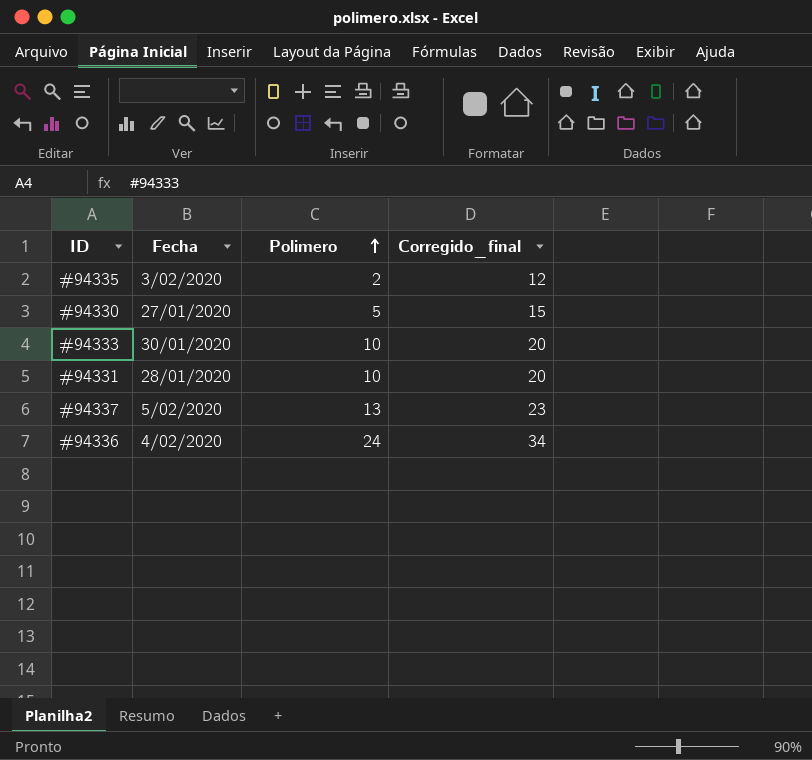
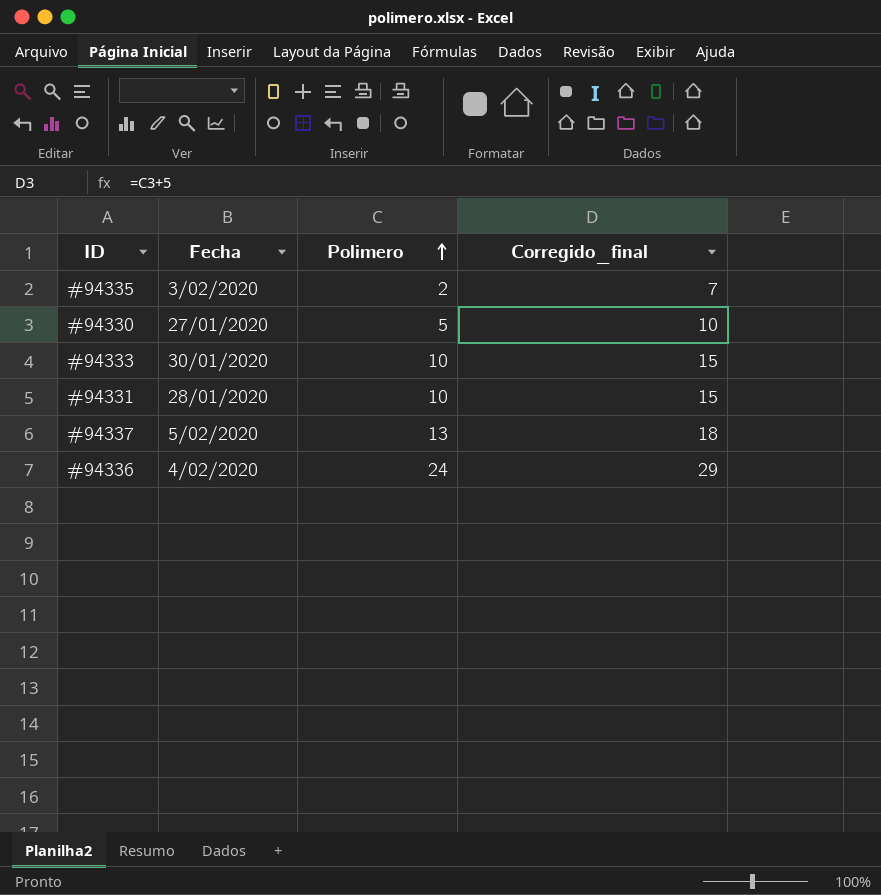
column Corregido_final | formula: [Polimero] + 10 -> [Polimero] + 5

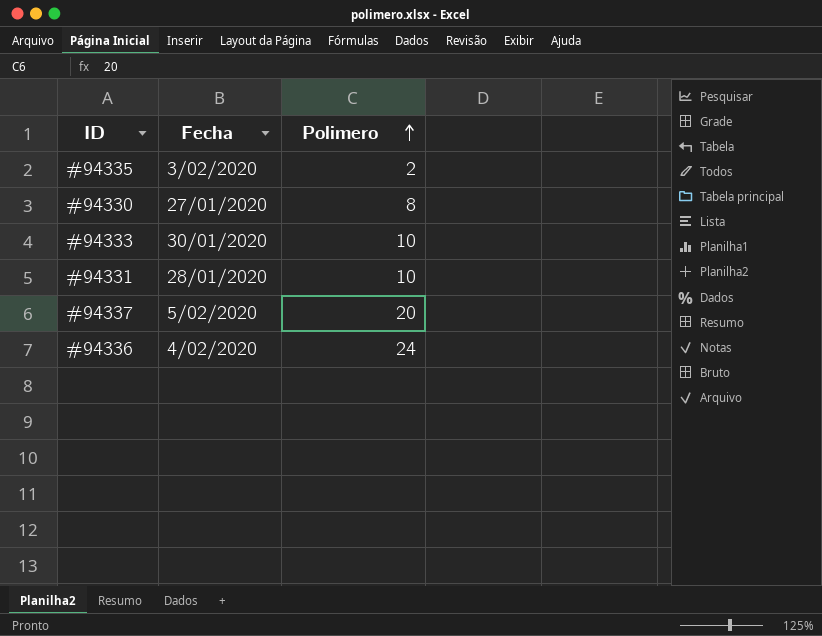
column Corregido_final | formula: [Polimero] + 5 -> none
#94330 | Polimero: 5 -> 8
#94337 | Polimero: 13 -> 20

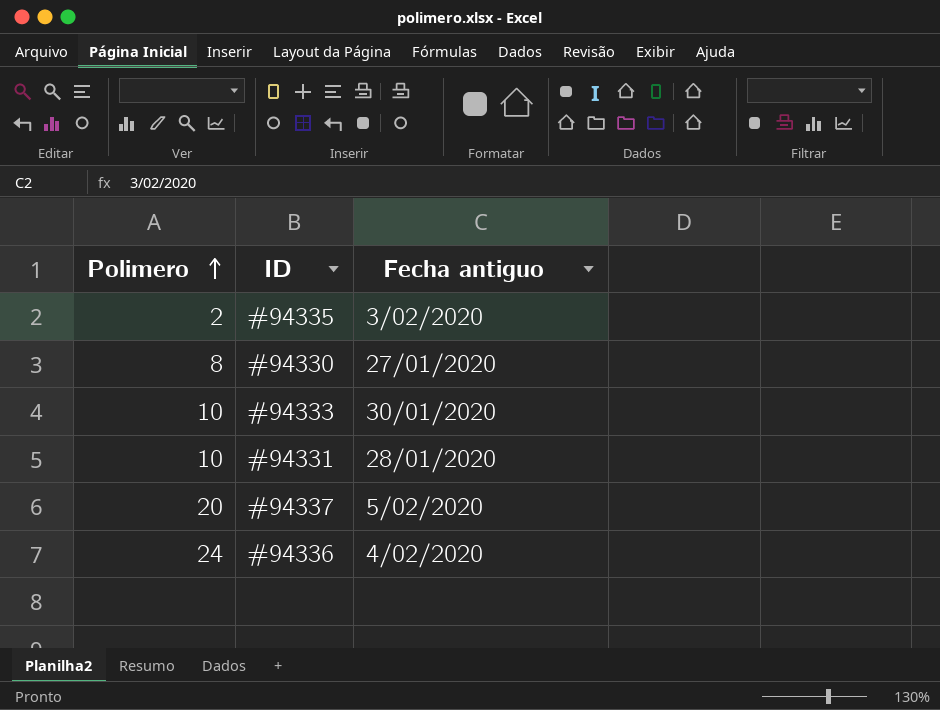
column Polimero | position: 3 -> 1
column name: Fecha -> Fecha antiguo

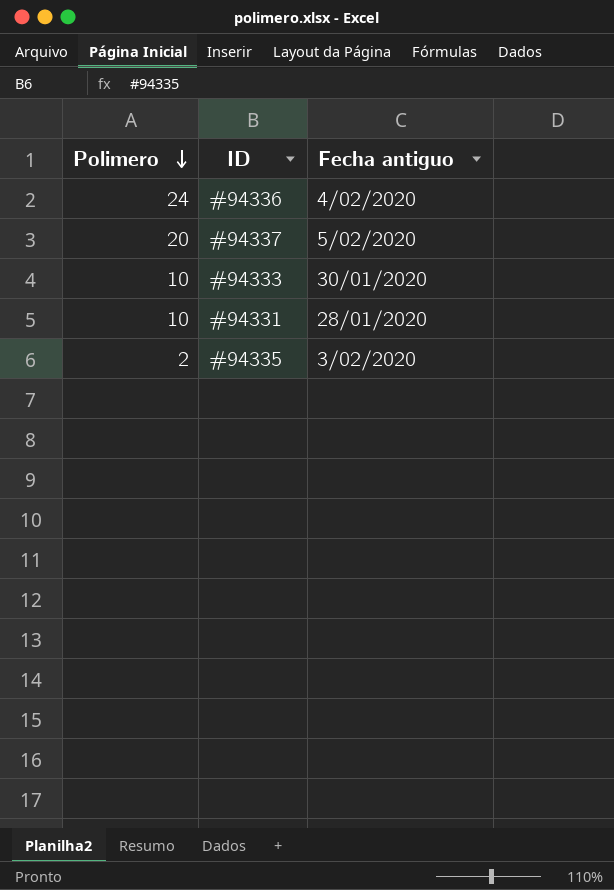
row order: Polimero ascending -> Polimero descending
row #94330: 8 | 27/01/2020 -> none

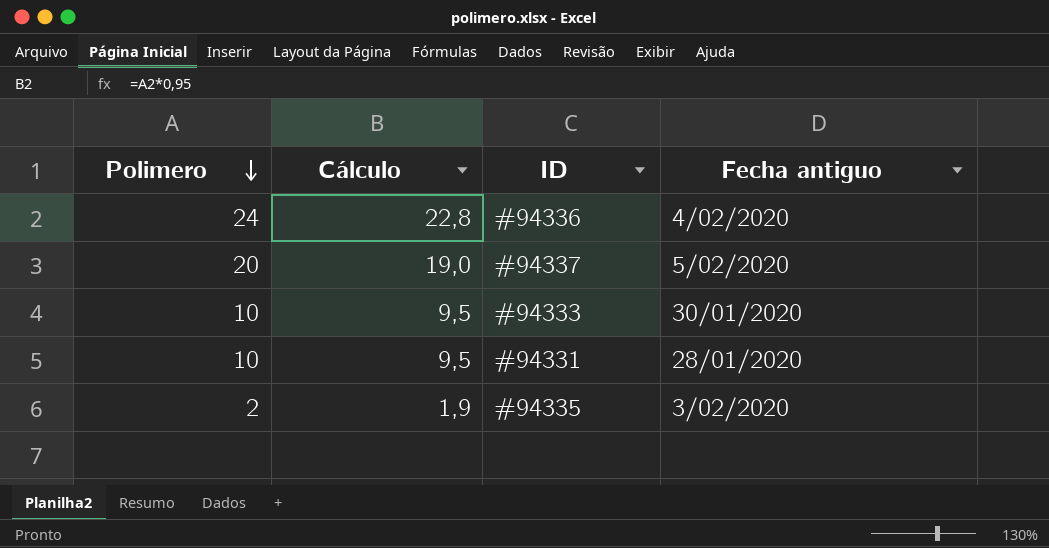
column Cálculo | formula: none -> [Polimero] * 0,95

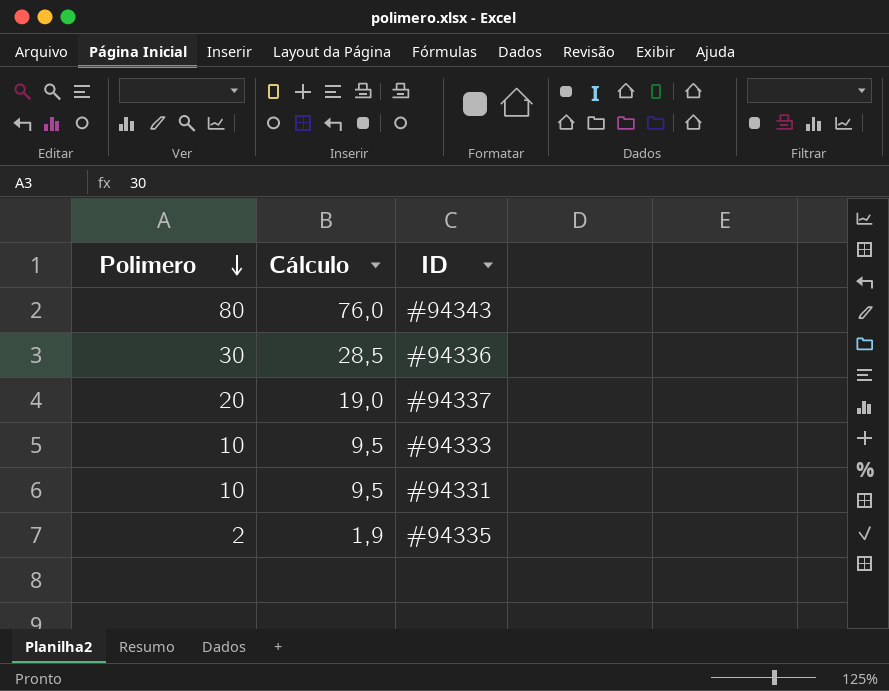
column Fecha antiguo | position: 4 -> none
row #94343: none -> 80 | 76,0
#94336 | Polimero: 24 -> 30
#94336 | Cálculo: 22,8 -> 28,5

